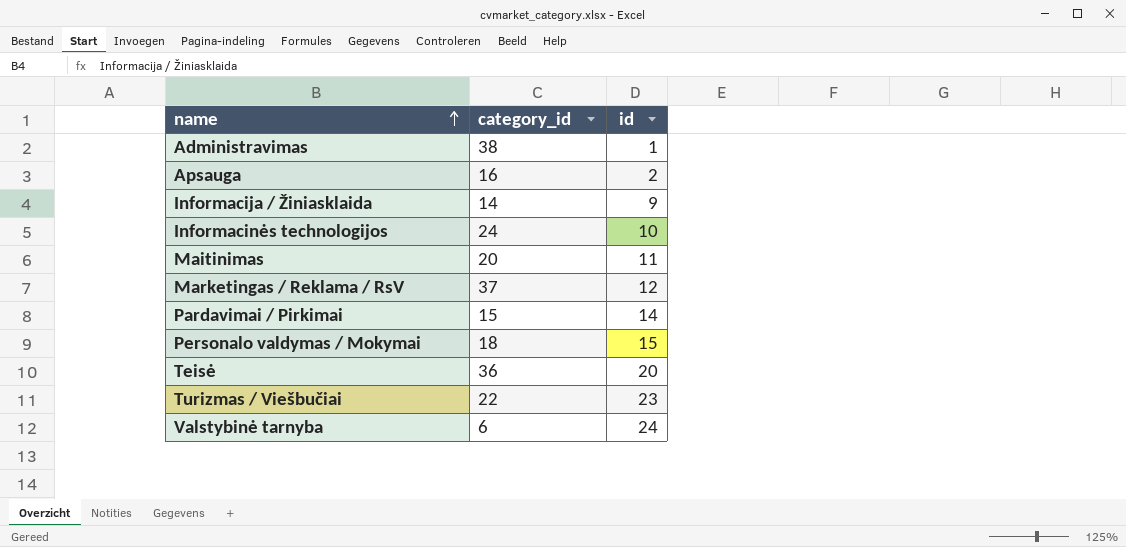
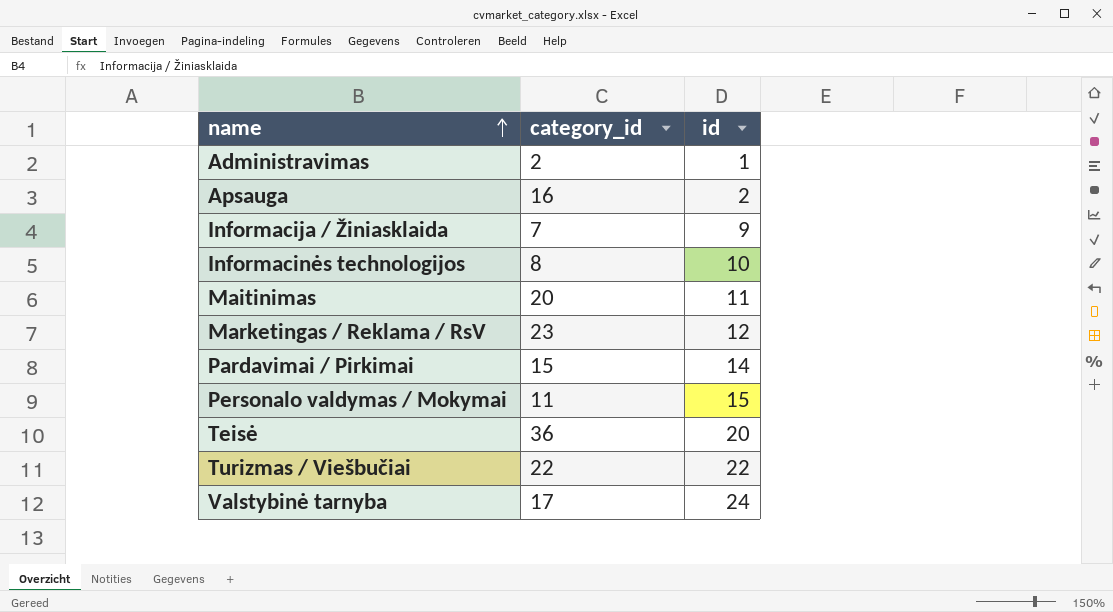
Administravimas | category_id: 38 -> 2
Informacija / Žiniasklaida | category_id: 14 -> 7
Informacinės technologijos | category_id: 24 -> 8
Marketingas / Reklama / RsV | category_id: 37 -> 23
Personalo valdymas / Mokymai | category_id: 18 -> 11
Turizmas / Viešbučiai | id: 23 -> 22
Valstybinė tarnyba | category_id: 6 -> 17

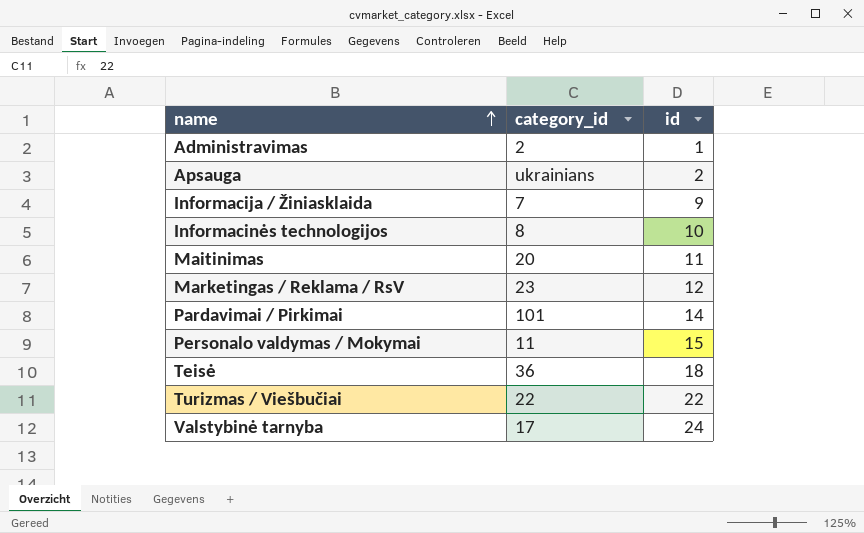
Apsauga | category_id: 16 -> ukrainians
Pardavimai / Pirkimai | category_id: 15 -> 101
Teisė | id: 20 -> 18

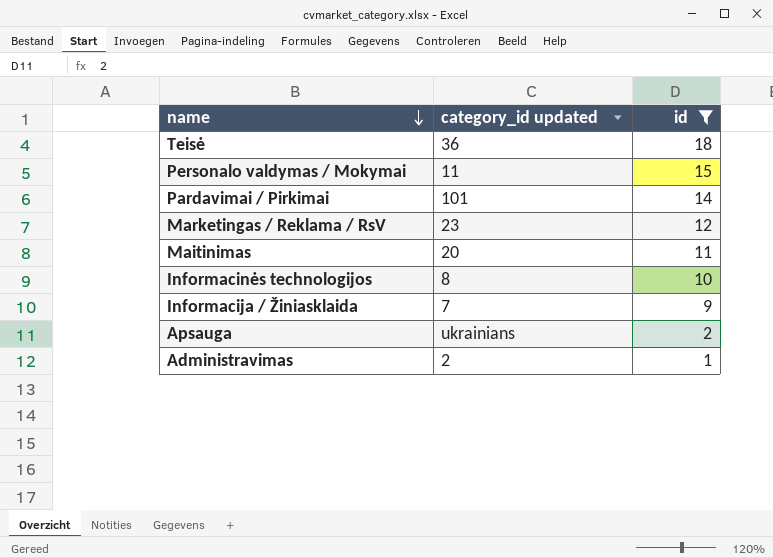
filter: none -> id <= 18
row order: name ascending -> name descending
column name: category_id -> category_id updated

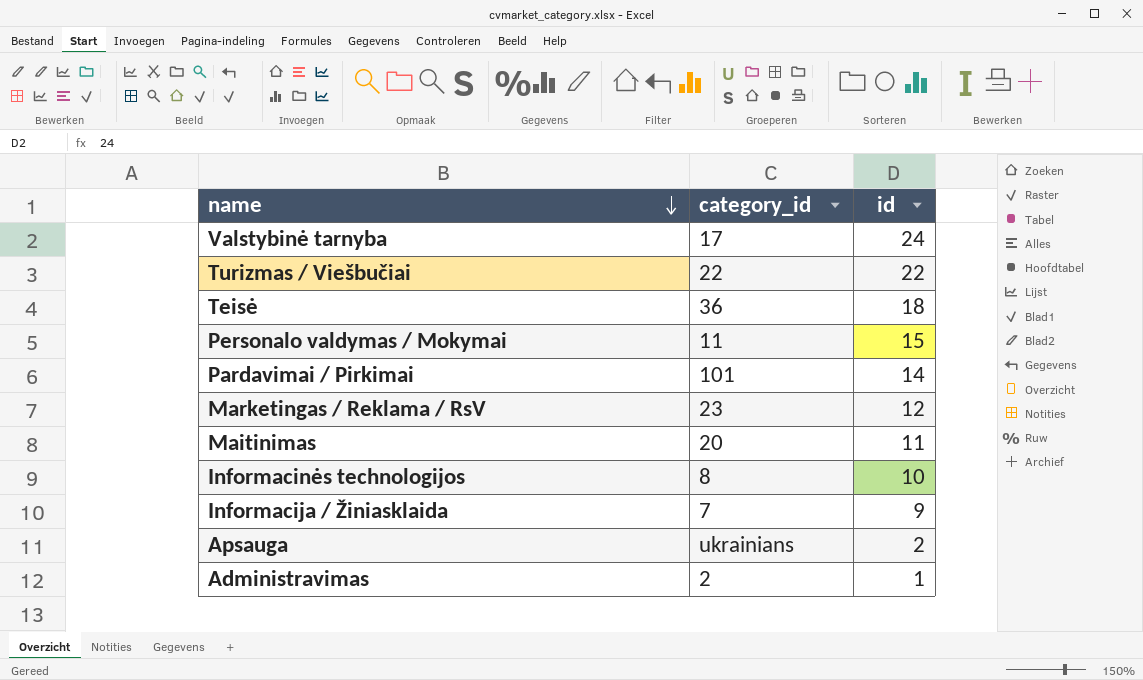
filter: id <= 18 -> none
column name: category_id updated -> category_id

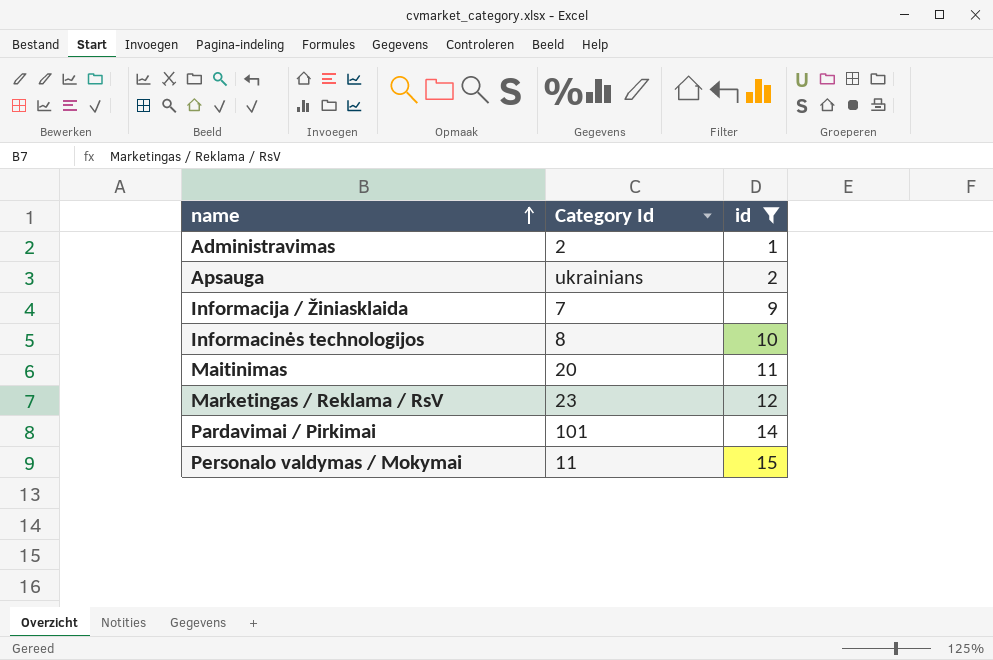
filter: none -> id <= 15
row order: name descending -> name ascending
column name: category_id -> Category Id

